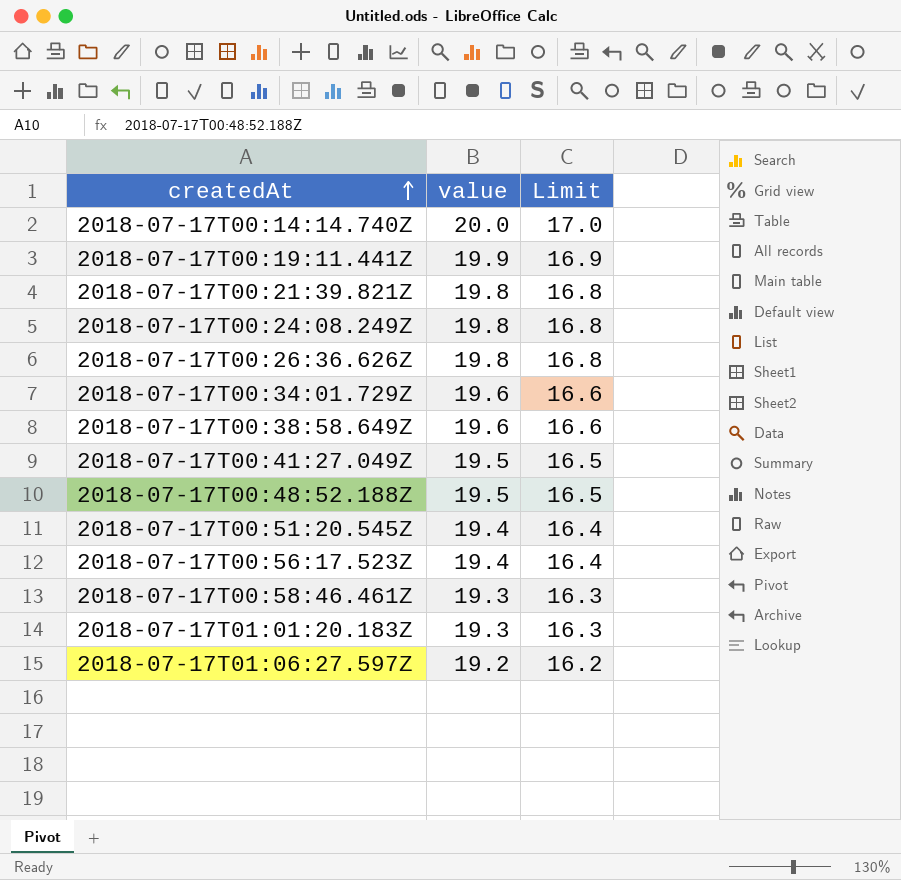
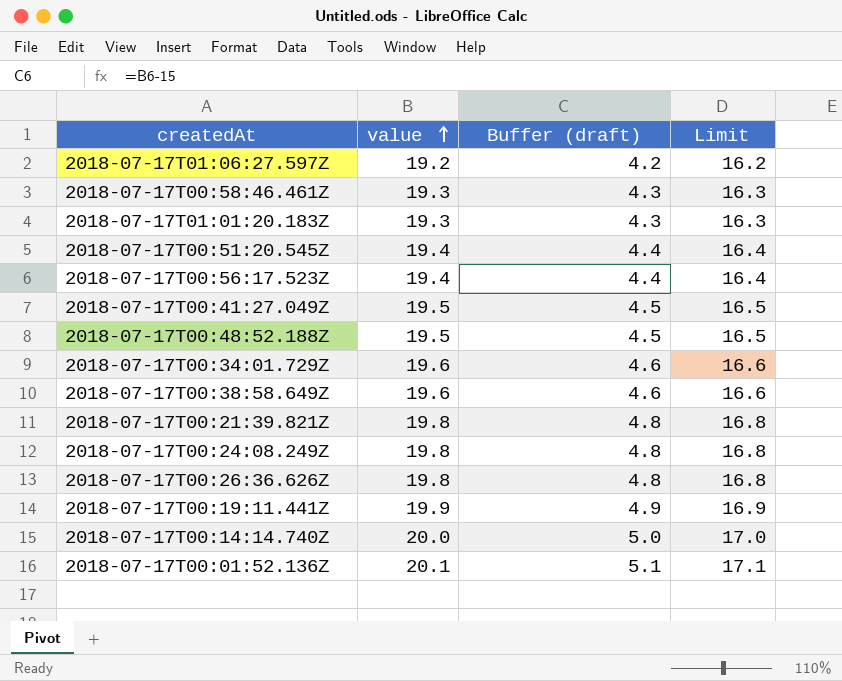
row order: createdAt ascending -> value ascending
column Buffer (draft) | formula: none -> [value] - 15
row 2018-07-17T00:01:52.136Z: none -> 20.1 | 5.1 | 17.1

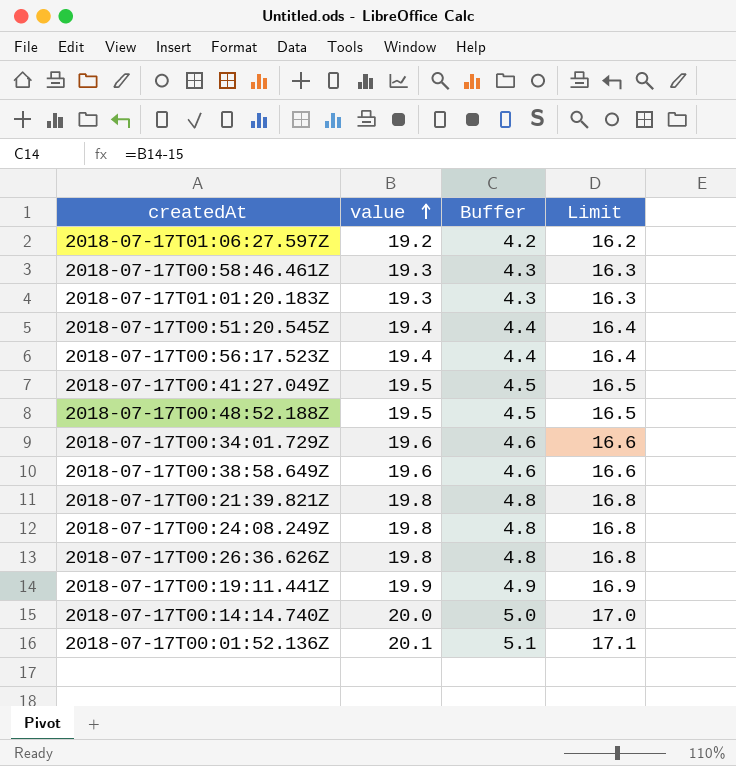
column name: Buffer (draft) -> Buffer

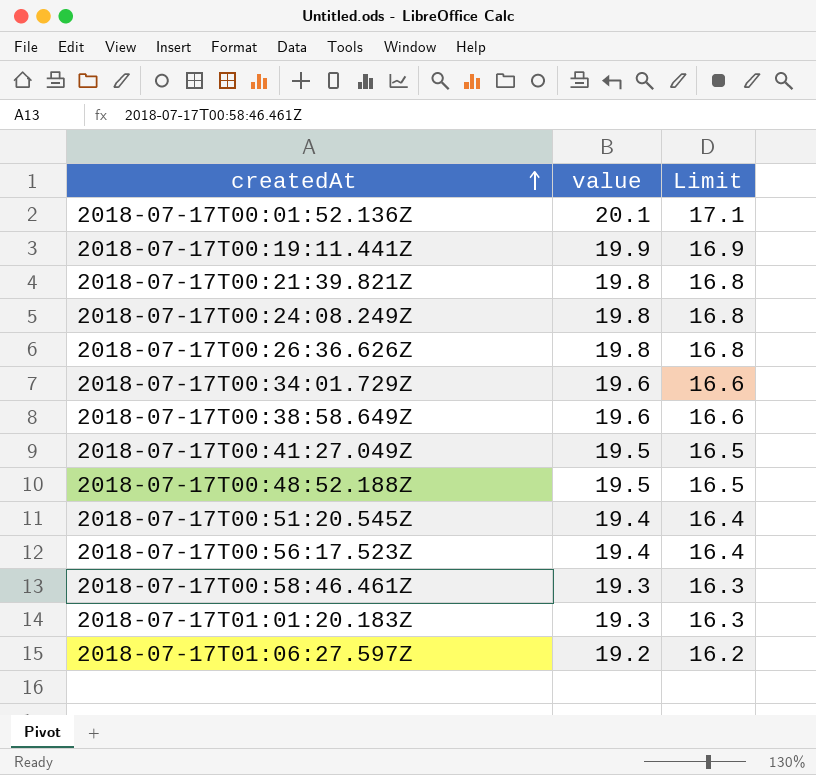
row order: value ascending -> createdAt ascending
column Buffer | formula: [value] - 15 -> none
row 2018-07-17T00:14:14.740Z: 20.0 | 5.0 | 17.0 -> none

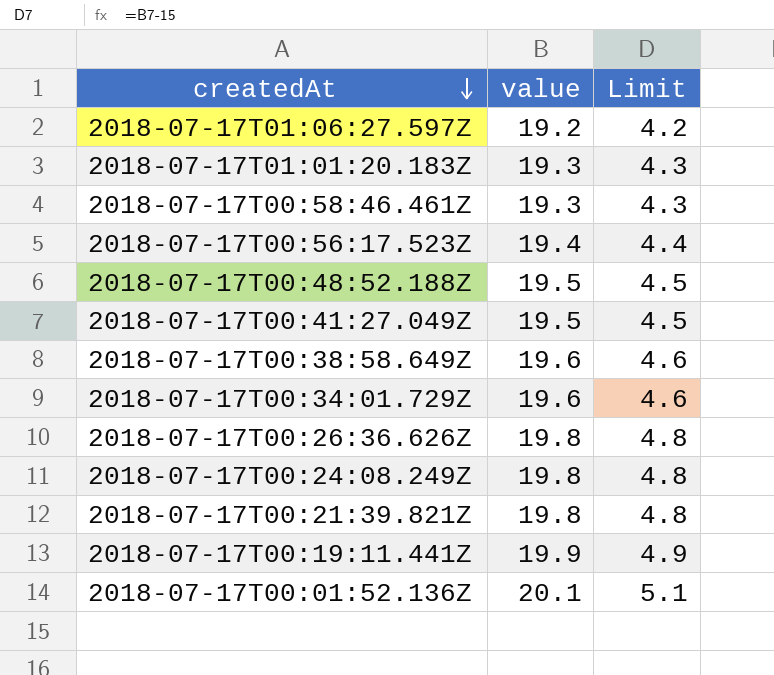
row order: createdAt ascending -> createdAt descending
column Limit | formula: [value] - 3 -> [value] - 15
row 2018-07-17T00:51:20.545Z: 19.4 | 16.4 -> none

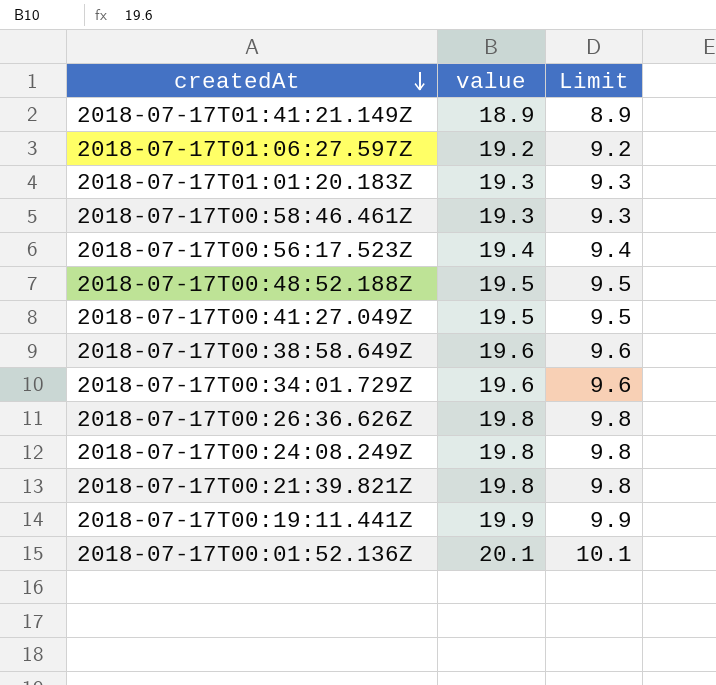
column Limit | formula: [value] - 15 -> [value] - 10
row 2018-07-17T01:41:21.149Z: none -> 18.9 | 8.9

